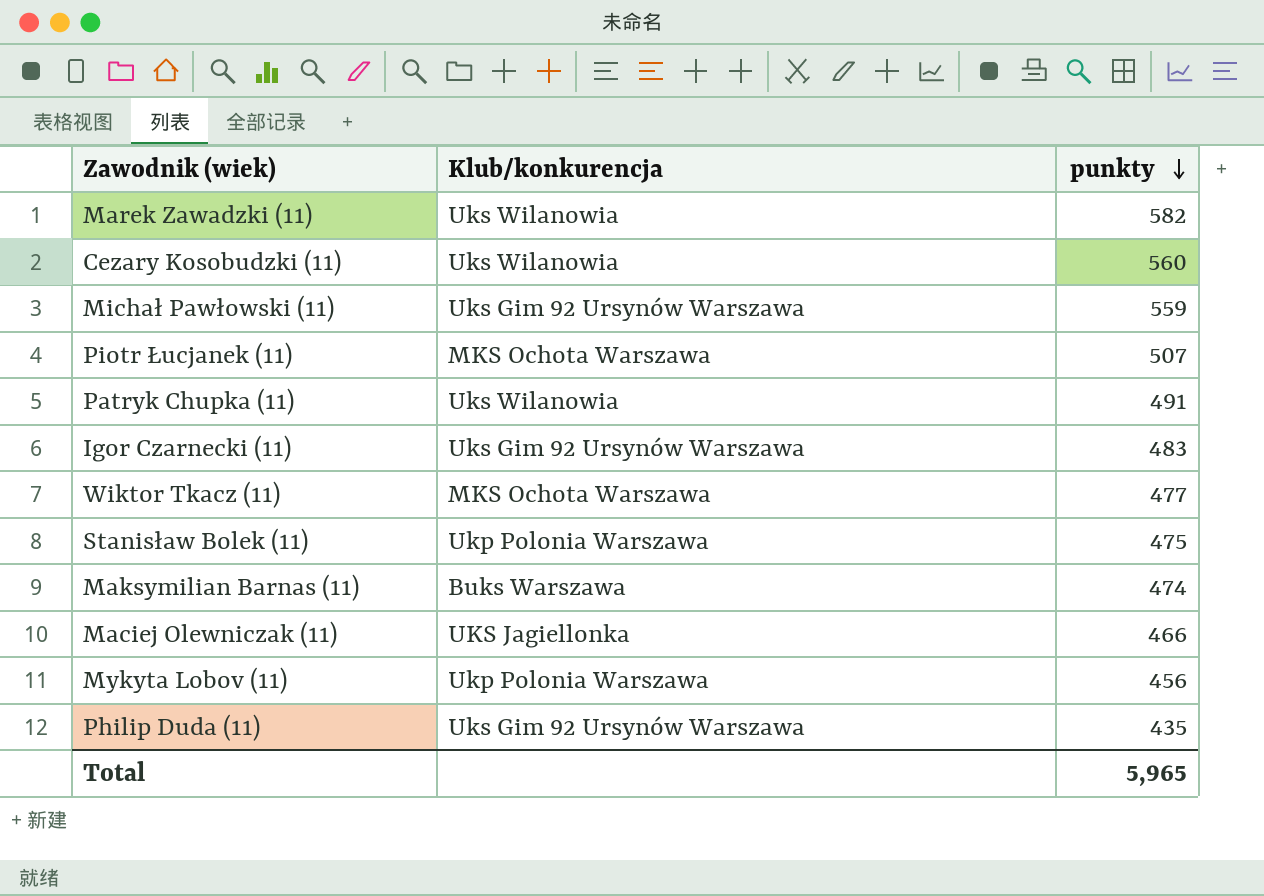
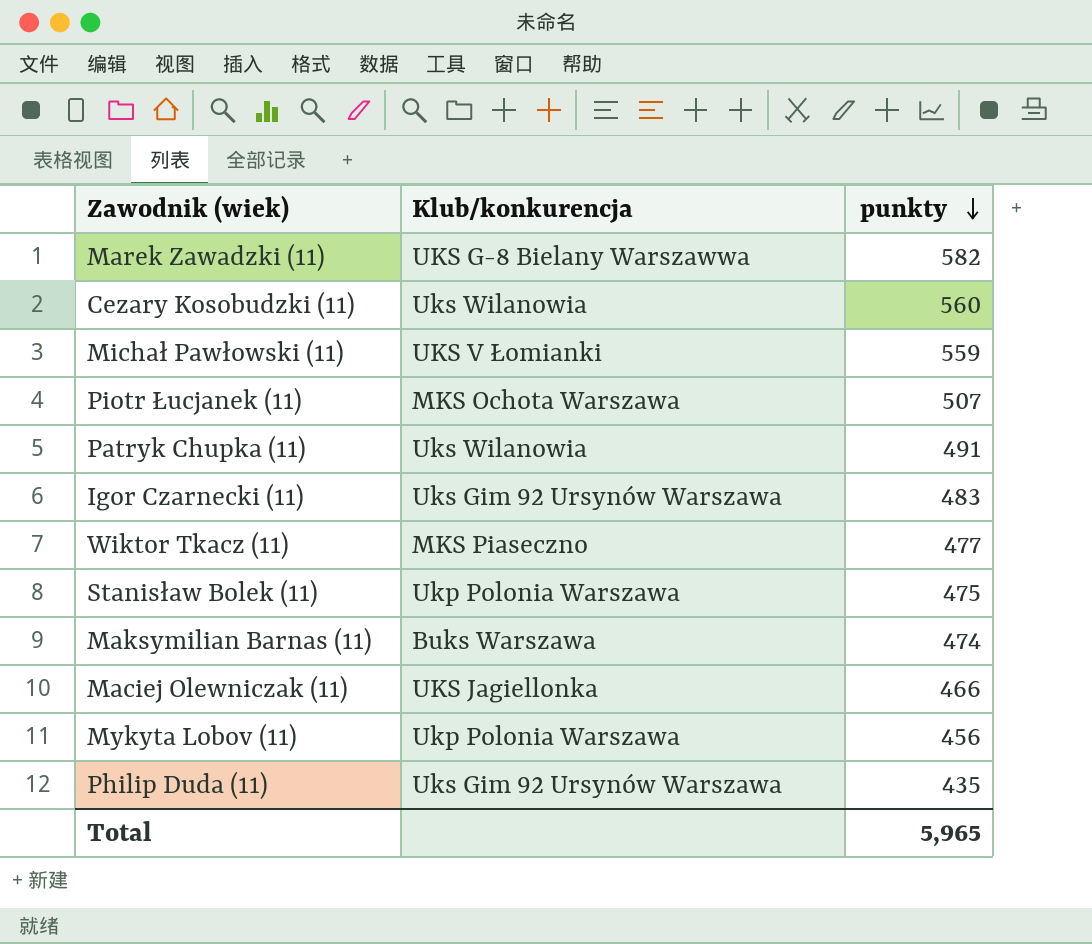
Marek Zawadzki (11) | Klub/konkurencja: Uks Wilanowia -> UKS G-8 Bielany Warszawwa
Michał Pawłowski (11) | Klub/konkurencja: Uks Gim 92 Ursynów Warszawa -> UKS V Łomianki
Wiktor Tkacz (11) | Klub/konkurencja: MKS Ochota Warszawa -> MKS Piaseczno

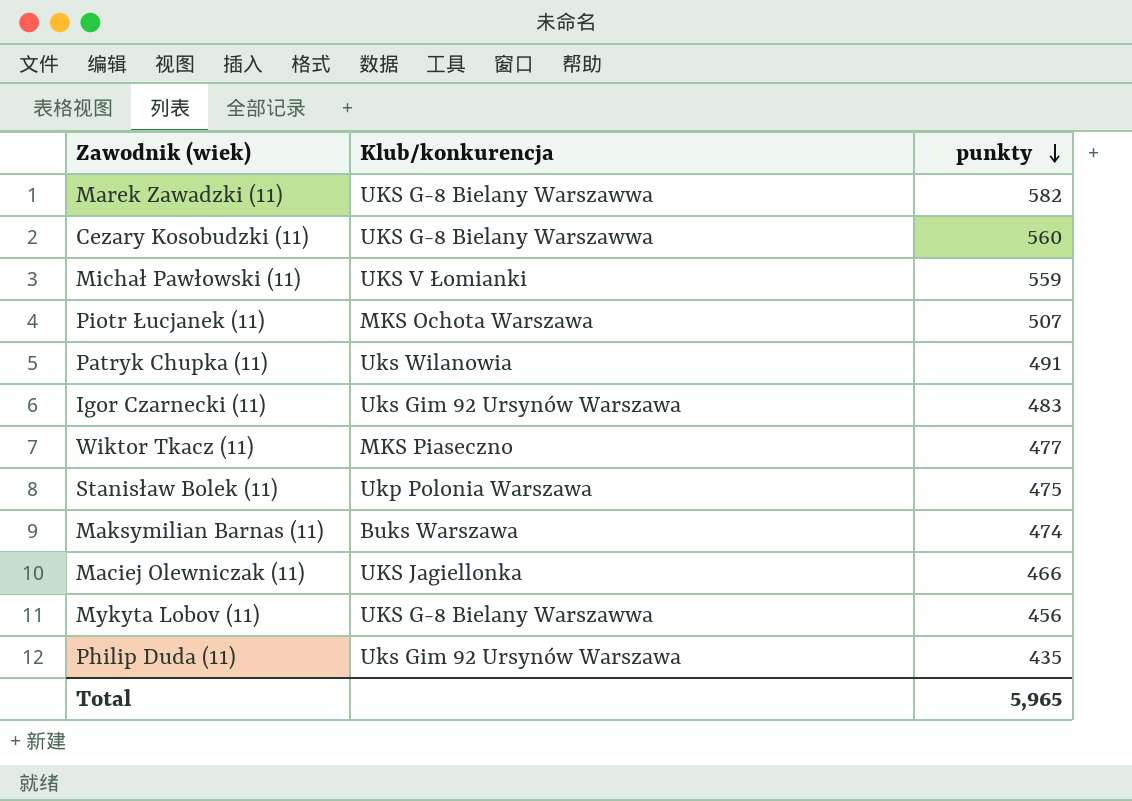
Cezary Kosobudzki (11) | Klub/konkurencja: Uks Wilanowia -> UKS G-8 Bielany Warszawwa
Mykyta Lobov (11) | Klub/konkurencja: Ukp Polonia Warszawa -> UKS G-8 Bielany Warszawwa

